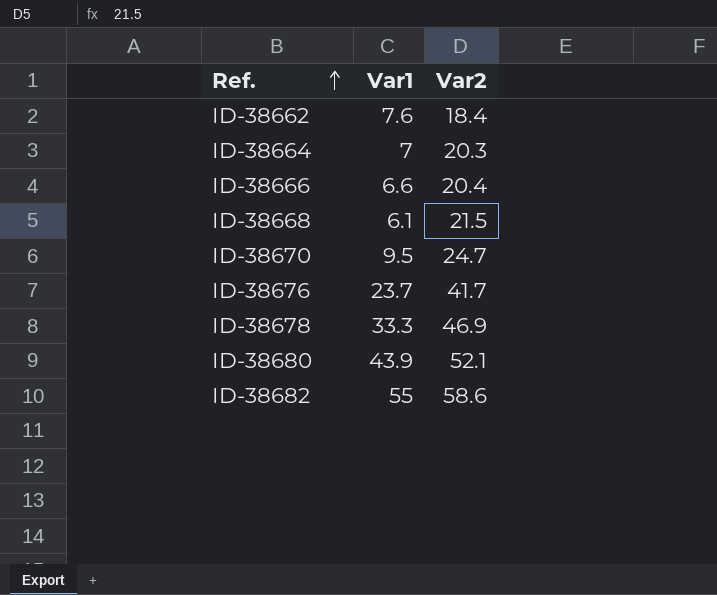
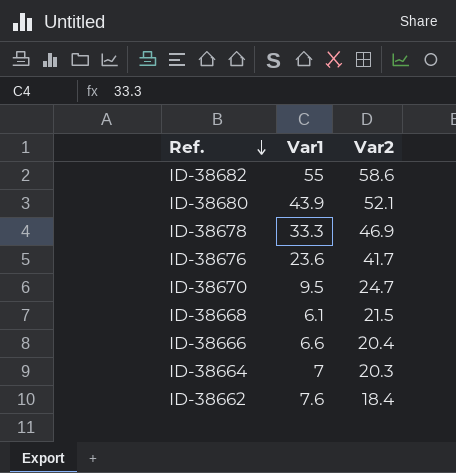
row order: Ref. ascending -> Ref. descending
ID-38676 | Var1: 23.7 -> 23.6

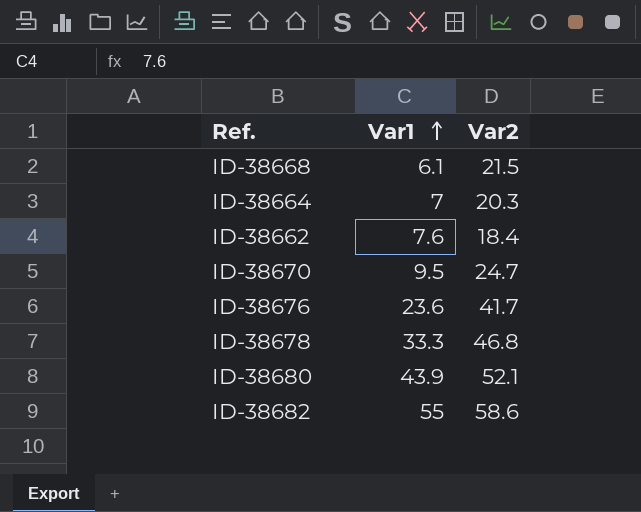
row order: Ref. descending -> Var1 ascending
row ID-38666: 6.6 | 20.4 -> none
ID-38678 | Var2: 46.9 -> 46.8

